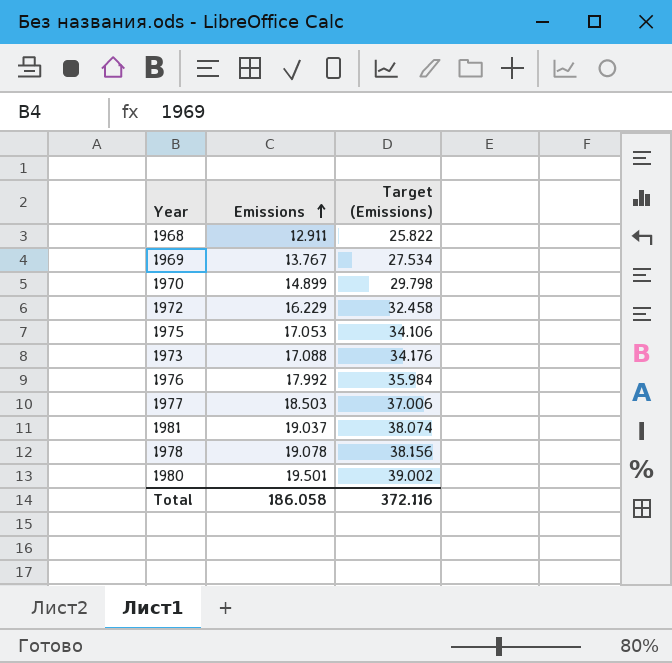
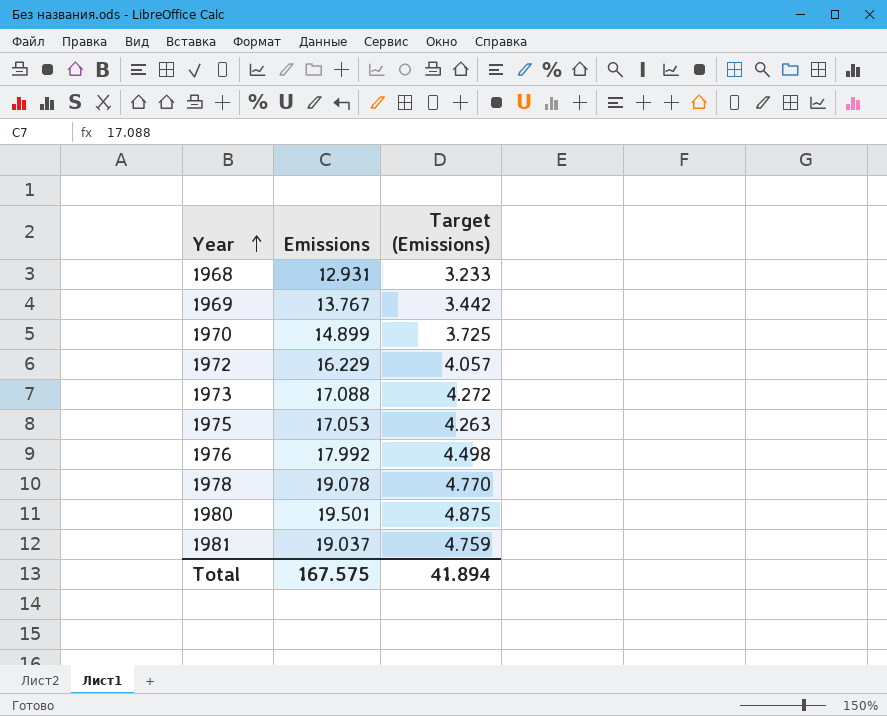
row order: Emissions ascending -> Year ascending
column Target (Emissions) | formula: [Emissions] * 2 -> [Emissions] * 0.25
row 1977: 18.503 | 37.006 -> none
1968 | Emissions: 12.911 -> 12.931
Total | Emissions: 186.058 -> 167.575
Total | Target (Emissions): 372.116 -> 41.894

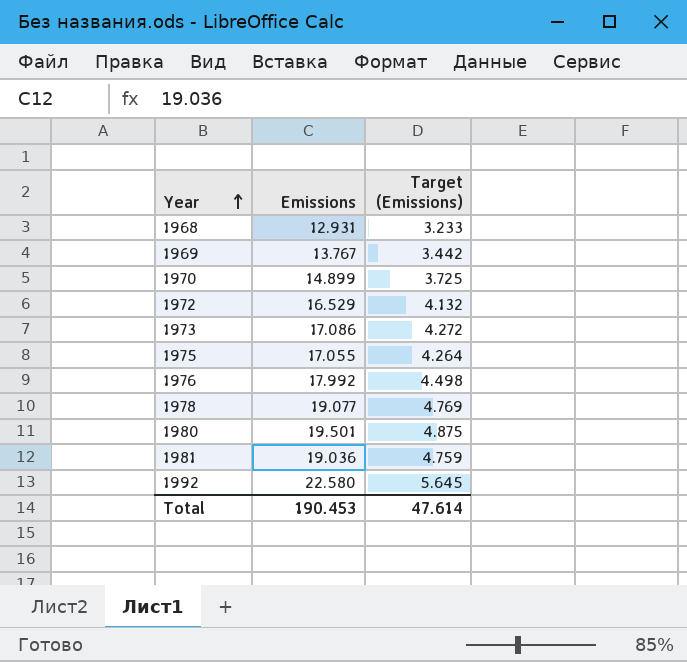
1972 | Emissions: 16.229 -> 16.529
1972 | Target (Emissions): 4.057 -> 4.132
1973 | Emissions: 17.088 -> 17.086
1975 | Emissions: 17.053 -> 17.055
1975 | Target (Emissions): 4.263 -> 4.264
1978 | Emissions: 19.078 -> 19.077
1978 | Target (Emissions): 4.770 -> 4.769
1981 | Emissions: 19.037 -> 19.036
row 1992: none -> 22.580 | 5.645
Total | Emissions: 167.575 -> 190.453
Total | Target (Emissions): 41.894 -> 47.614

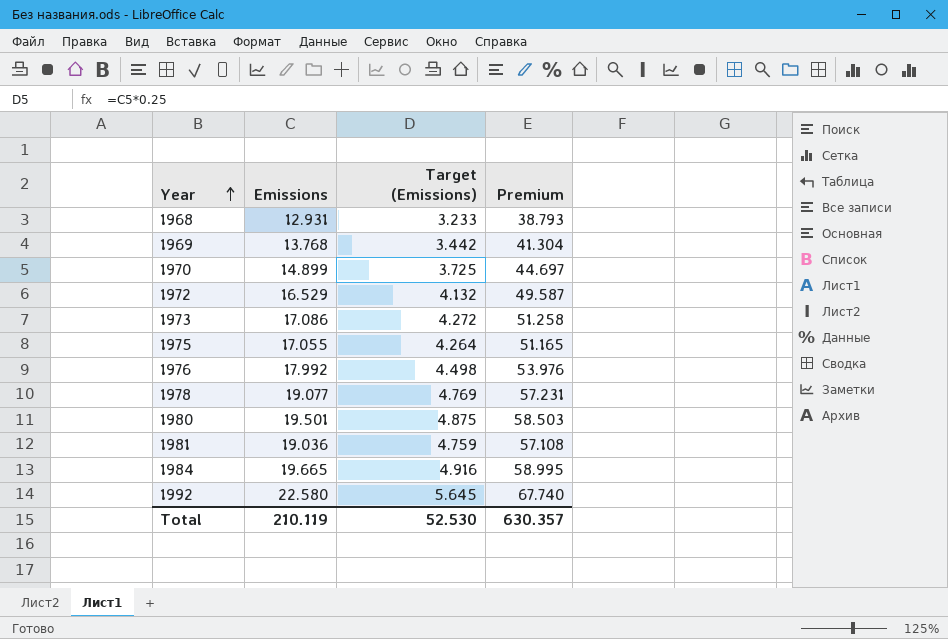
column Premium | formula: none -> [Emissions] * 3
1969 | Emissions: 13.767 -> 13.768
row 1984: none -> 19.665 | 4.916 | 58.995
Total | Emissions: 190.453 -> 210.119
Total | Target (Emissions): 47.614 -> 52.530

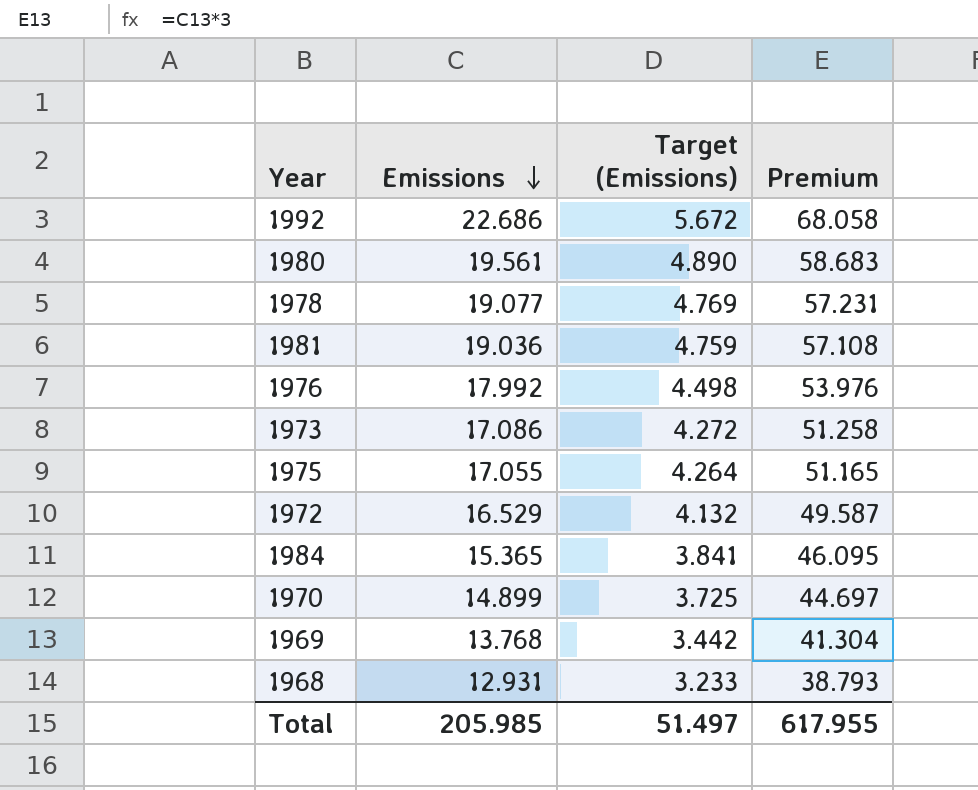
row order: Year ascending -> Emissions descending
1992 | Emissions: 22.580 -> 22.686
1992 | Target (Emissions): 5.645 -> 5.672
1992 | Premium: 67.740 -> 68.058
1980 | Emissions: 19.501 -> 19.561
1980 | Target (Emissions): 4.875 -> 4.890
1980 | Premium: 58.503 -> 58.683
1984 | Emissions: 19.665 -> 15.365
1984 | Target (Emissions): 4.916 -> 3.841
1984 | Premium: 58.995 -> 46.095
Total | Emissions: 210.119 -> 205.985
Total | Target (Emissions): 52.530 -> 51.497
Total | Premium: 630.357 -> 617.955

